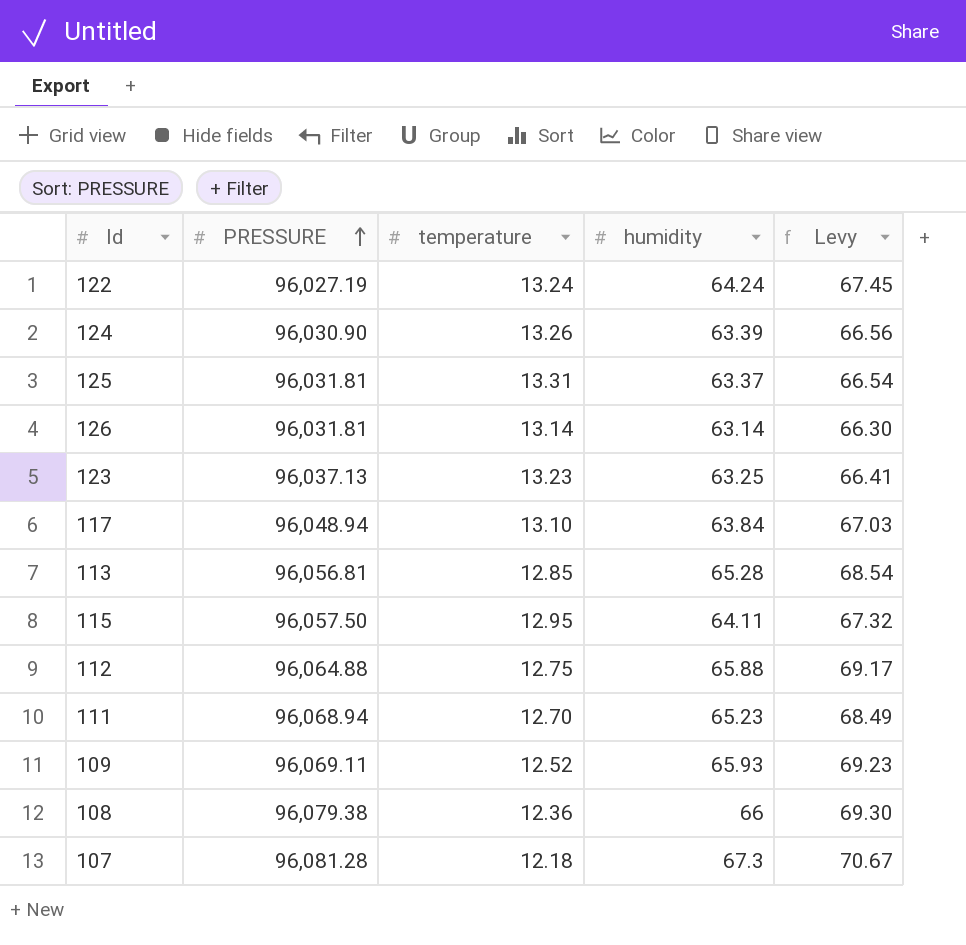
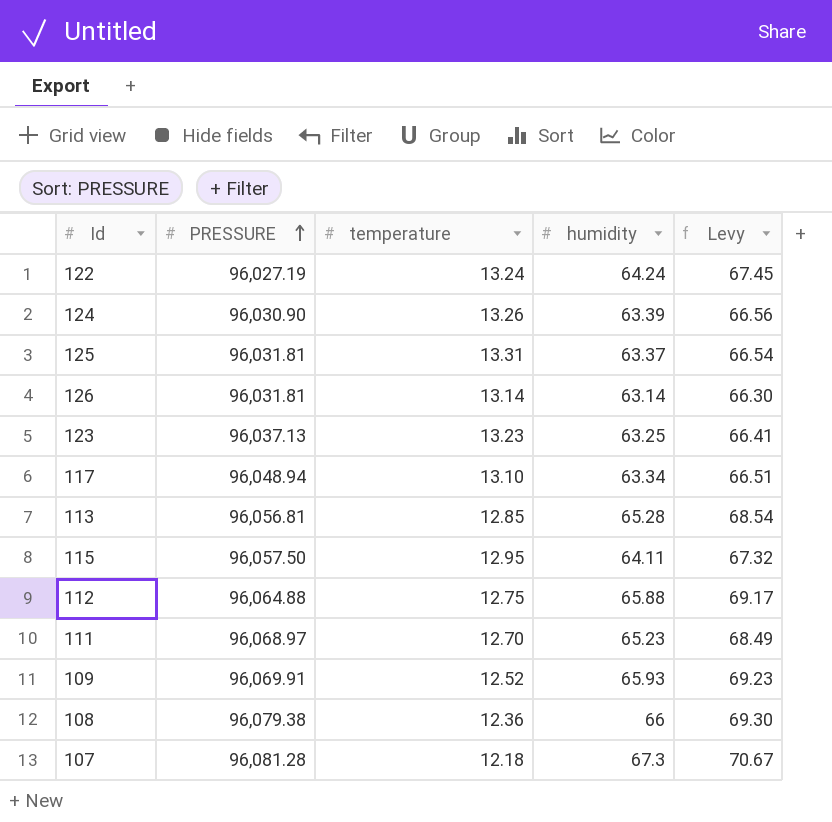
117 | humidity: 63.84 -> 63.34
117 | Levy: 67.03 -> 66.51
111 | PRESSURE: 96,068.94 -> 96,068.97
109 | PRESSURE: 96,069.11 -> 96,069.91

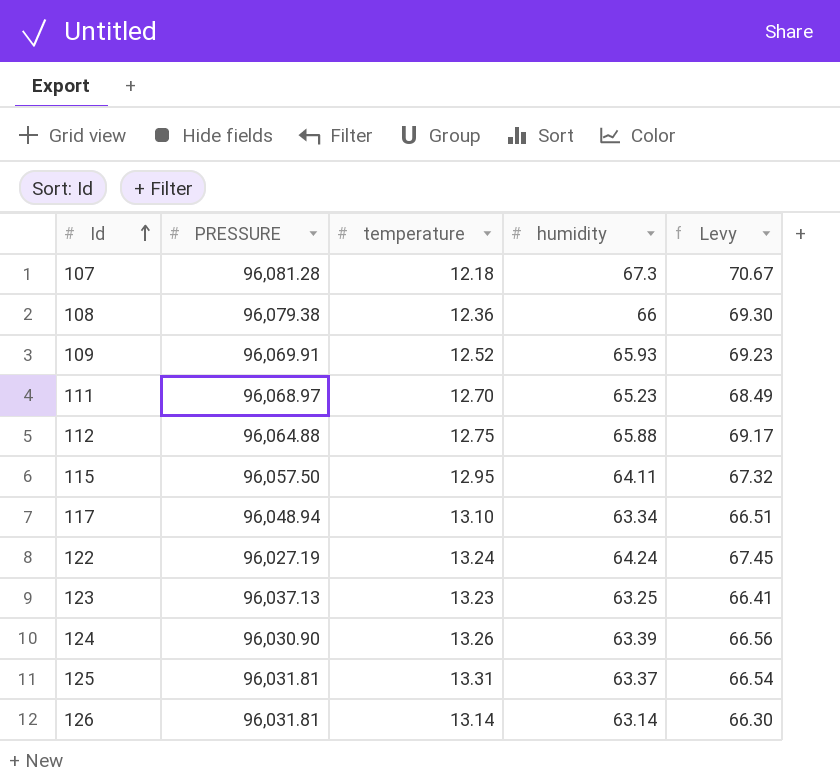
row order: PRESSURE ascending -> Id ascending
row 113: 96,056.81 | 12.85 | 65.28 | 68.54 -> none

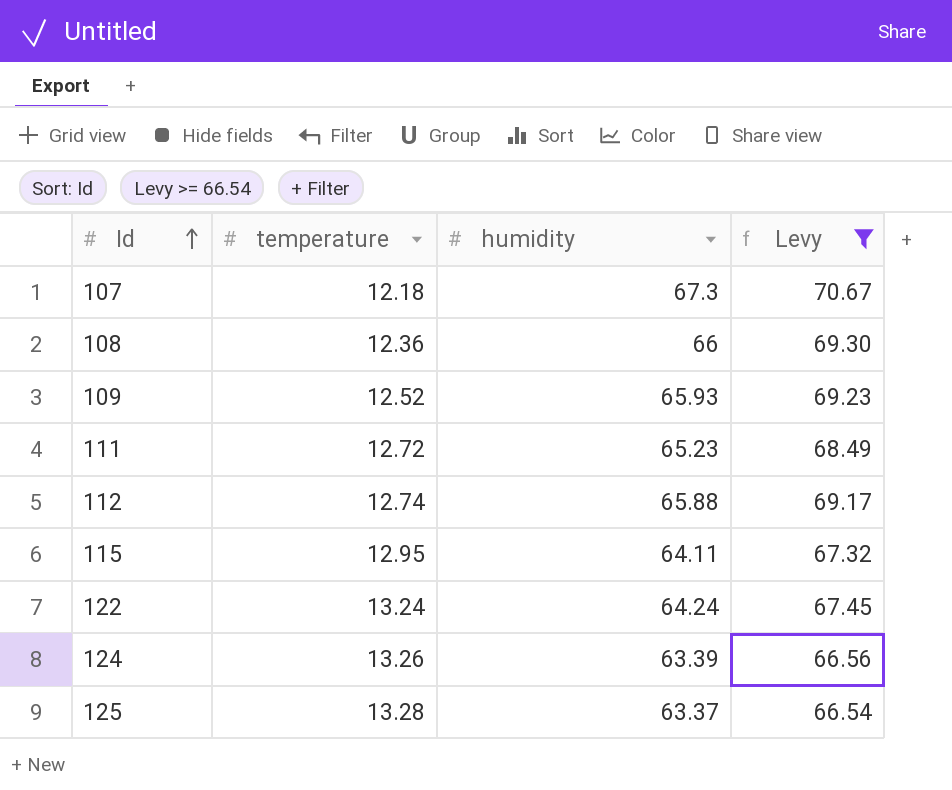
filter: none -> Levy >= 66.54
column PRESSURE | position: 2 -> none
111 | temperature: 12.70 -> 12.72
112 | temperature: 12.75 -> 12.74
125 | temperature: 13.31 -> 13.28

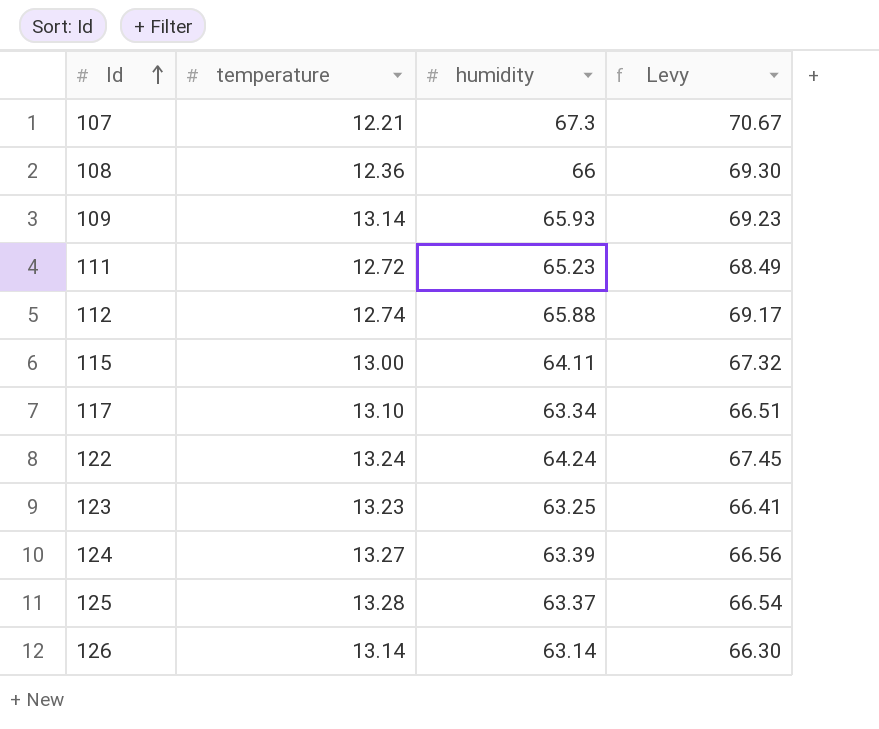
filter: Levy >= 66.54 -> none
107 | temperature: 12.18 -> 12.21
109 | temperature: 12.52 -> 13.14
115 | temperature: 12.95 -> 13.00
124 | temperature: 13.26 -> 13.27

